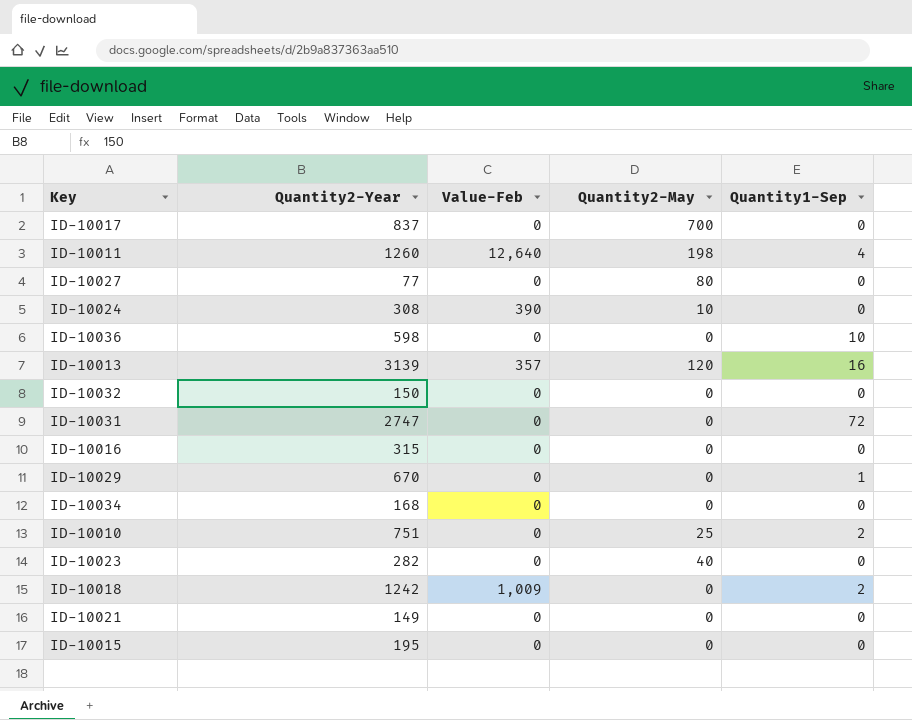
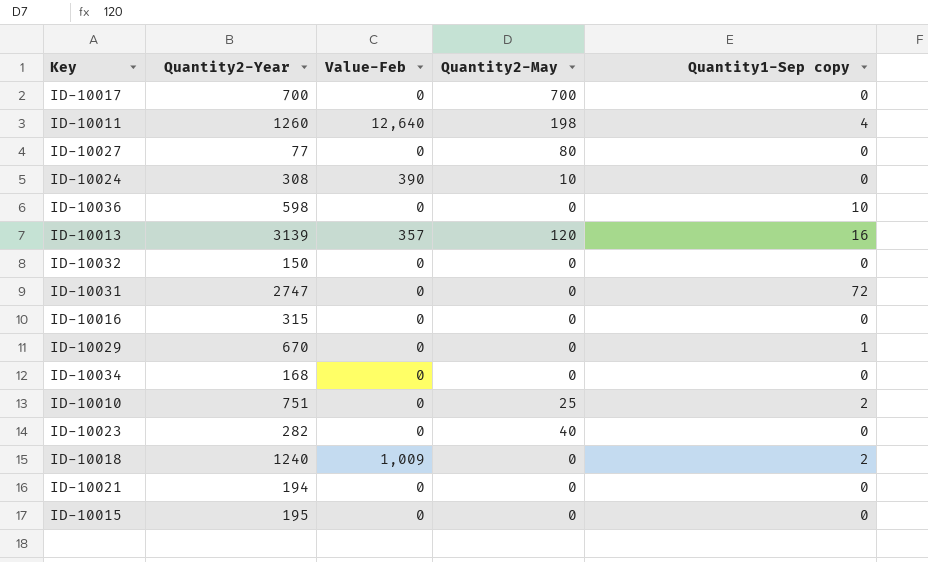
column name: Quantity1-Sep -> Quantity1-Sep copy
ID-10017 | Quantity2-Year: 837 -> 700
ID-10018 | Quantity2-Year: 1242 -> 1240
ID-10021 | Quantity2-Year: 149 -> 194

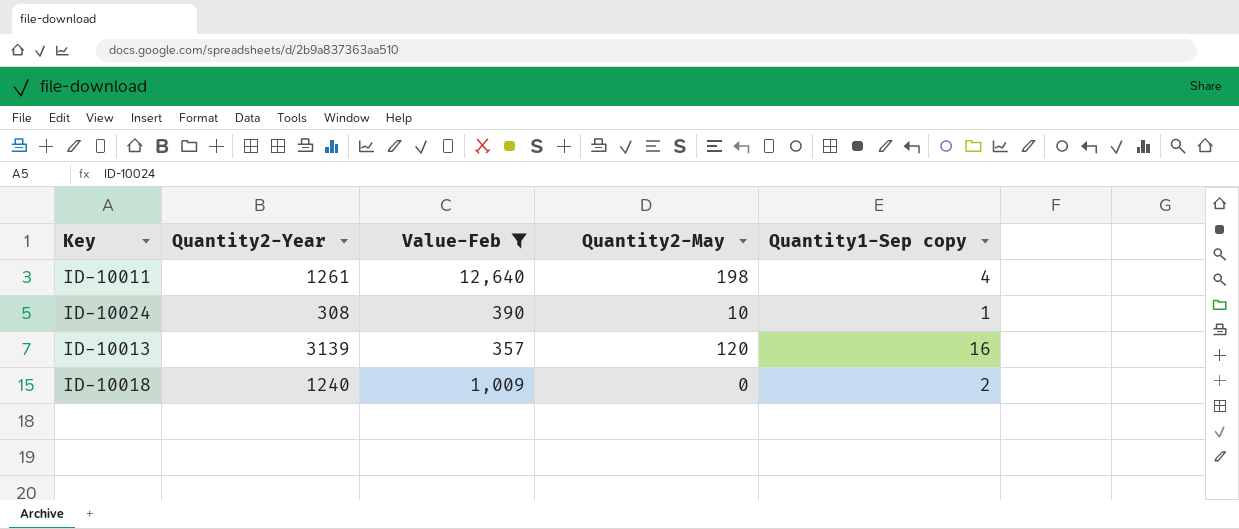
filter: none -> Value-Feb != 0
ID-10011 | Quantity2-Year: 1260 -> 1261
ID-10024 | Quantity1-Sep copy: 0 -> 1

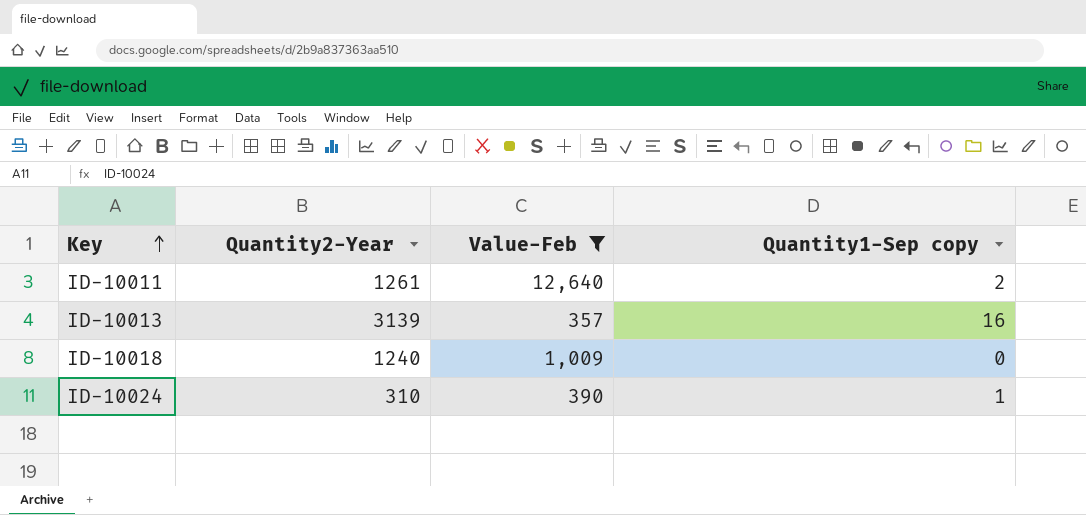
row order: none -> Key ascending
column Quantity2-May | position: 4 -> none
ID-10011 | Quantity1-Sep copy: 4 -> 2
ID-10018 | Quantity1-Sep copy: 2 -> 0
ID-10024 | Quantity2-Year: 308 -> 310

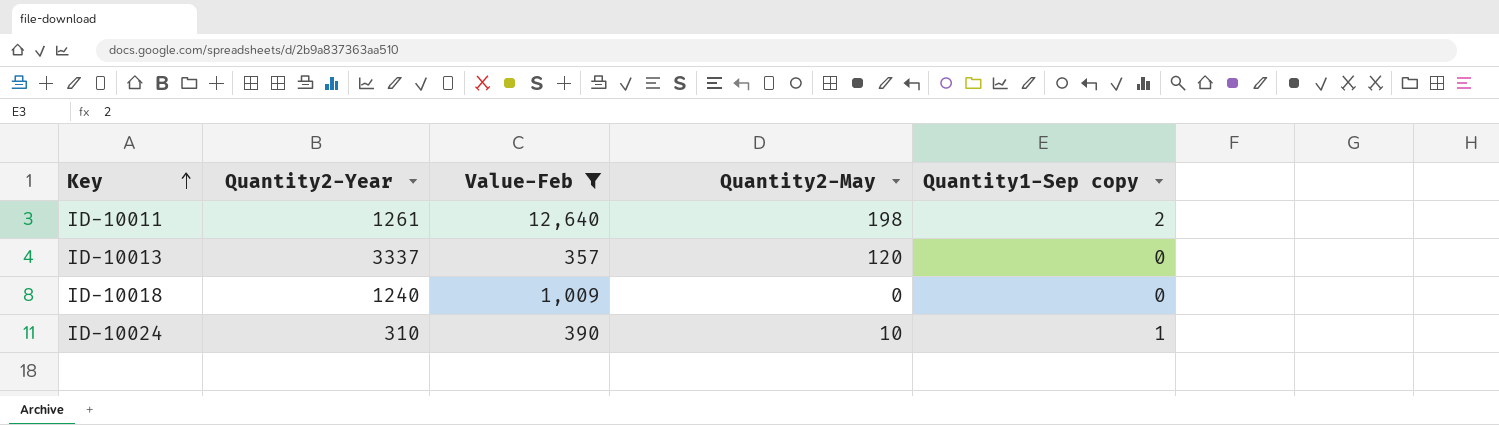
column Quantity2-May | position: none -> 4
ID-10013 | Quantity2-Year: 3139 -> 3337
ID-10013 | Quantity1-Sep copy: 16 -> 0

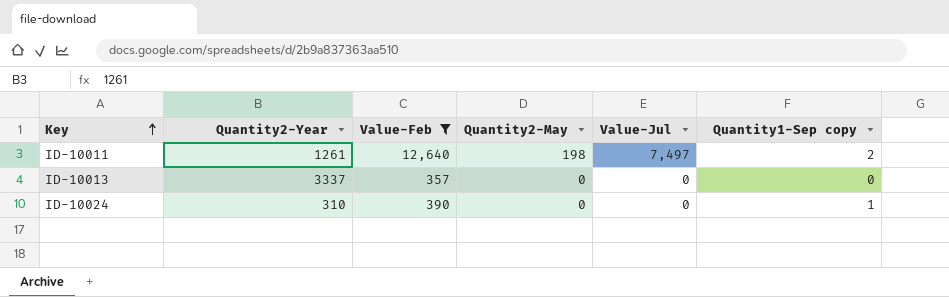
column Value-Jul | position: none -> 5
row ID-10018: 1240 | 1,009 | 0 | 0 -> none
ID-10013 | Quantity2-May: 120 -> 0
ID-10024 | Quantity2-May: 10 -> 0

